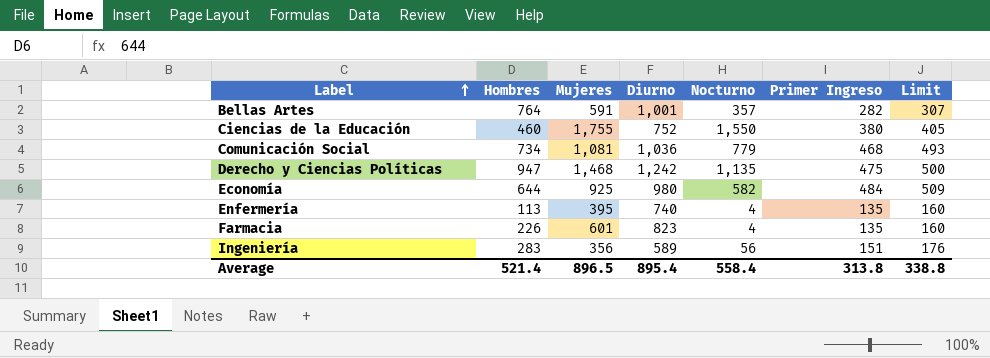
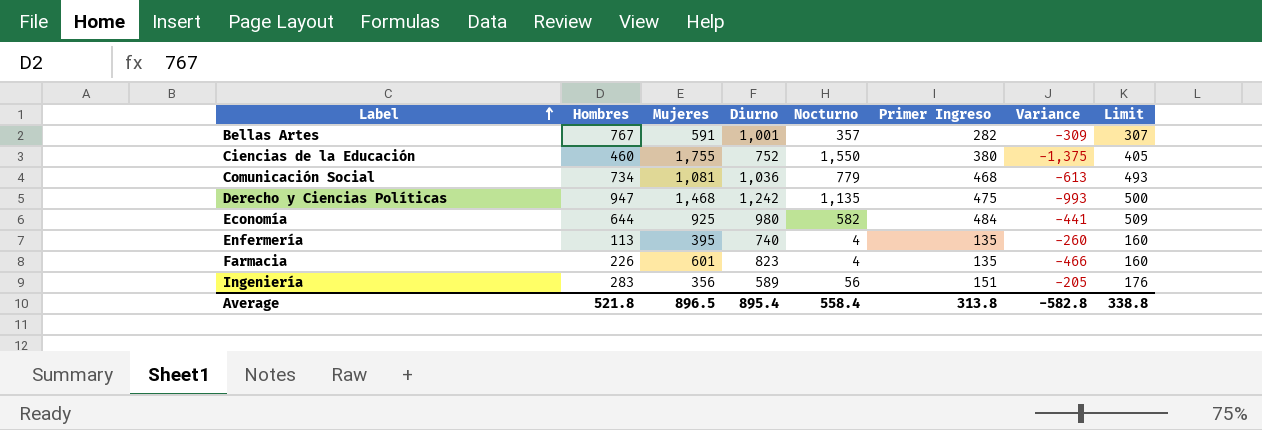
column Variance | formula: none -> [Primer Ingreso] - [Mujeres]
Bellas Artes | Hombres: 764 -> 767
Average | Hombres: 521.4 -> 521.8

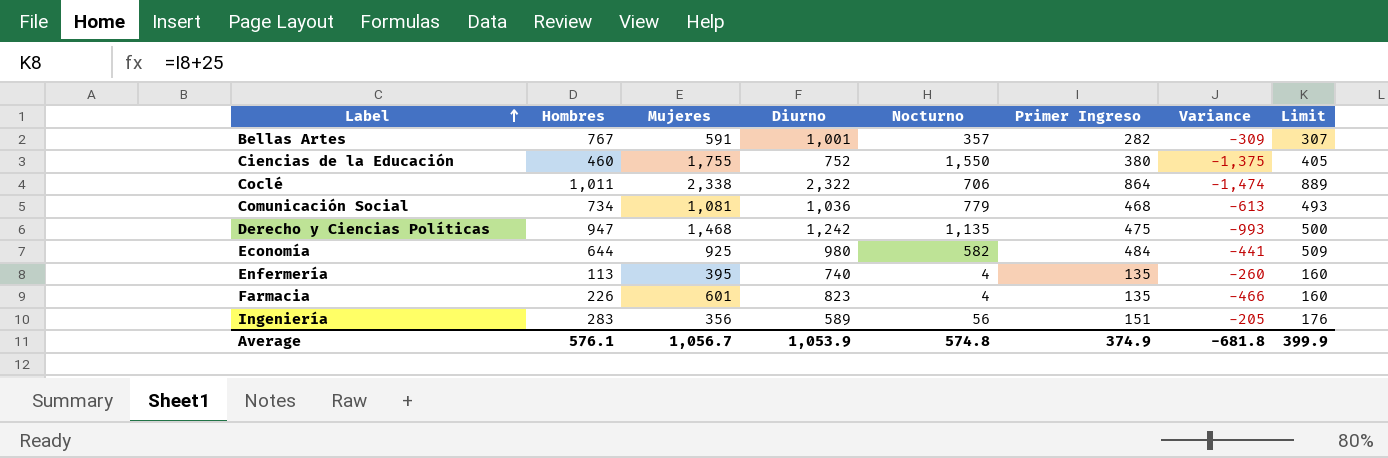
row Coclé: none -> 1,011 | 2,338 | 2,322 | 706 | 864 | -1,474 | 889
Average | Hombres: 521.8 -> 576.1
Average | Mujeres: 896.5 -> 1,056.7
Average | Diurno: 895.4 -> 1,053.9
Average | Nocturno: 558.4 -> 574.8
Average | Primer Ingreso: 313.8 -> 374.9
Average | Variance: -582.8 -> -681.8
Average | Limit: 338.8 -> 399.9

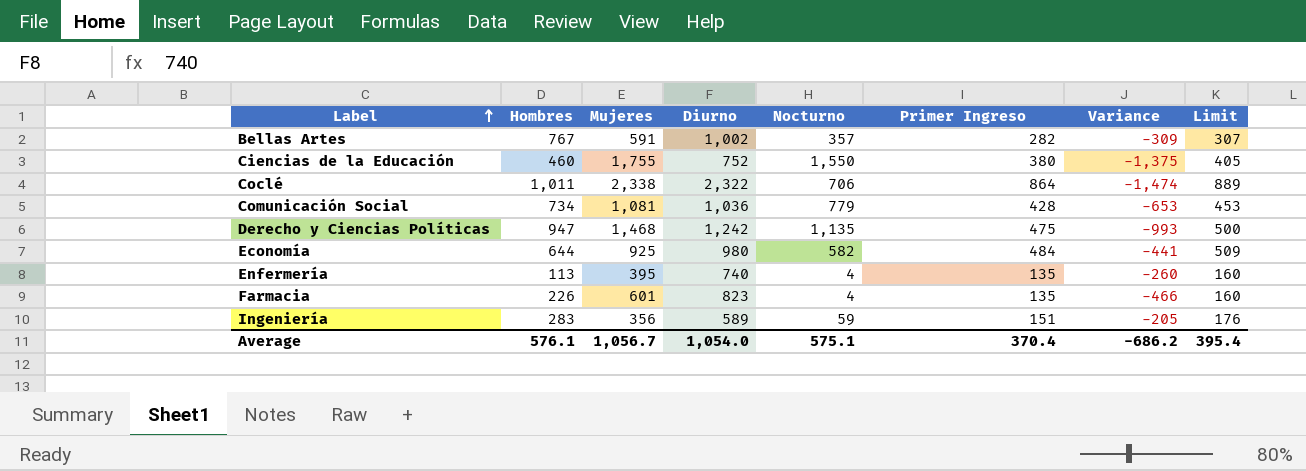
Bellas Artes | Diurno: 1,001 -> 1,002
Comunicación Social | Primer Ingreso: 468 -> 428
Comunicación Social | Variance: -613 -> -653
Comunicación Social | Limit: 493 -> 453
Ingeniería | Nocturno: 56 -> 59
Average | Diurno: 1,053.9 -> 1,054.0
Average | Nocturno: 574.8 -> 575.1
Average | Primer Ingreso: 374.9 -> 370.4
Average | Variance: -681.8 -> -686.2
Average | Limit: 399.9 -> 395.4

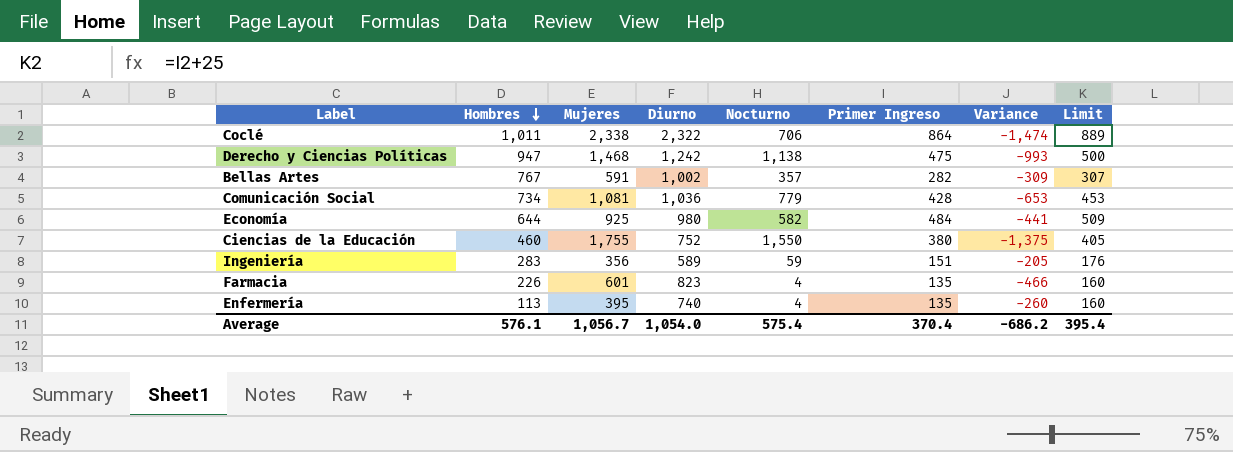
row order: Label ascending -> Hombres descending
Derecho y Ciencias Políticas | Nocturno: 1,135 -> 1,138
Average | Nocturno: 575.1 -> 575.4

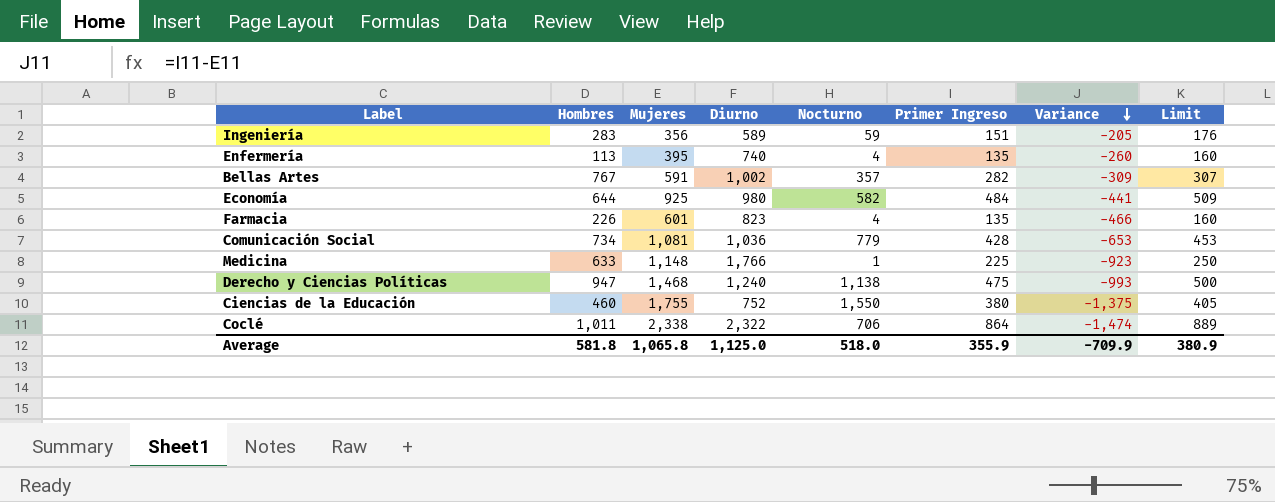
row order: Hombres descending -> Variance descending
row Medicina: none -> 633 | 1,148 | 1,766 | 1 | 225 | -923 | 250
Derecho y Ciencias Políticas | Diurno: 1,242 -> 1,240
Average | Hombres: 576.1 -> 581.8
Average | Mujeres: 1,056.7 -> 1,065.8
Average | Diurno: 1,054.0 -> 1,125.0
Average | Nocturno: 575.4 -> 518.0
Average | Primer Ingreso: 370.4 -> 355.9
Average | Variance: -686.2 -> -709.9
Average | Limit: 395.4 -> 380.9

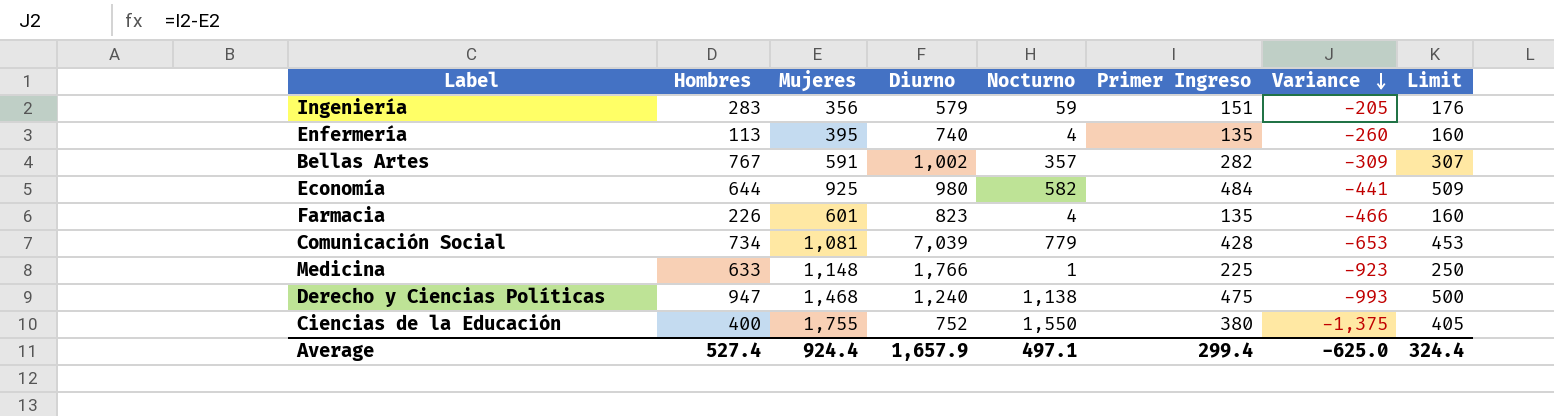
row Coclé: 1,011 | 2,338 | 2,322 | 706 | 864 | -1,474 | 889 -> none
Ingeniería | Diurno: 589 -> 579
Comunicación Social | Diurno: 1,036 -> 7,039
Ciencias de la Educación | Hombres: 460 -> 400
Average | Hombres: 581.8 -> 527.4
Average | Mujeres: 1,065.8 -> 924.4
Average | Diurno: 1,125.0 -> 1,657.9
Average | Nocturno: 518.0 -> 497.1
Average | Primer Ingreso: 355.9 -> 299.4
Average | Variance: -709.9 -> -625.0
Average | Limit: 380.9 -> 324.4

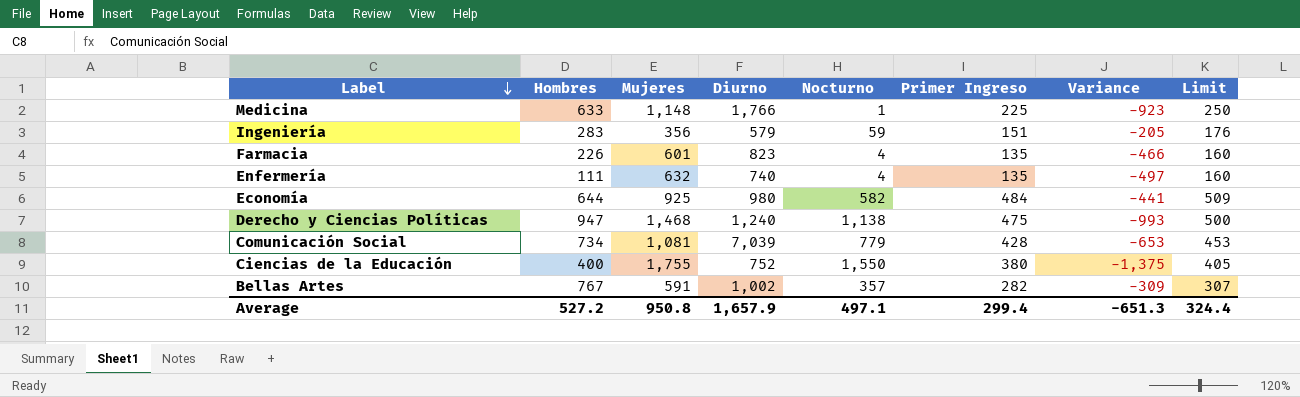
row order: Variance descending -> Label descending
Enfermería | Hombres: 113 -> 111
Enfermería | Mujeres: 395 -> 632
Enfermería | Variance: -260 -> -497
Average | Hombres: 527.4 -> 527.2
Average | Mujeres: 924.4 -> 950.8
Average | Variance: -625.0 -> -651.3

